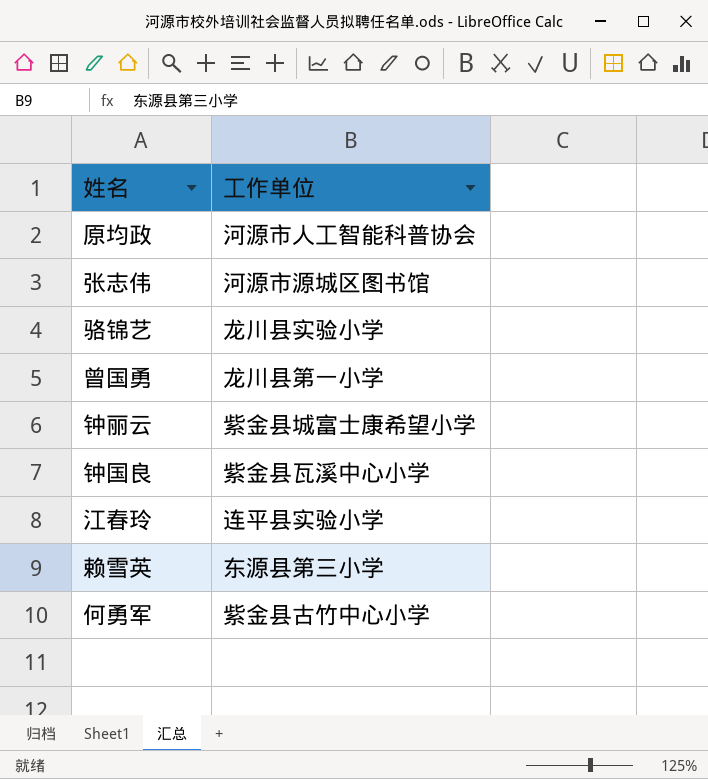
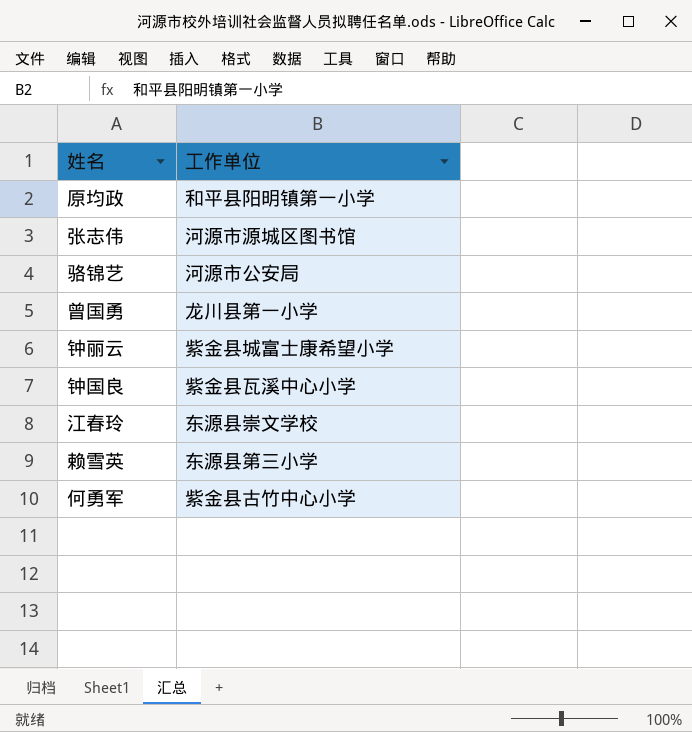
原均政 | 工作单位: 河源市人工智能科普协会 -> 和平县阳明镇第一小学
骆锦艺 | 工作单位: 龙川县实验小学 -> 河源市公安局
江春玲 | 工作单位: 连平县实验小学 -> 东源县崇文学校

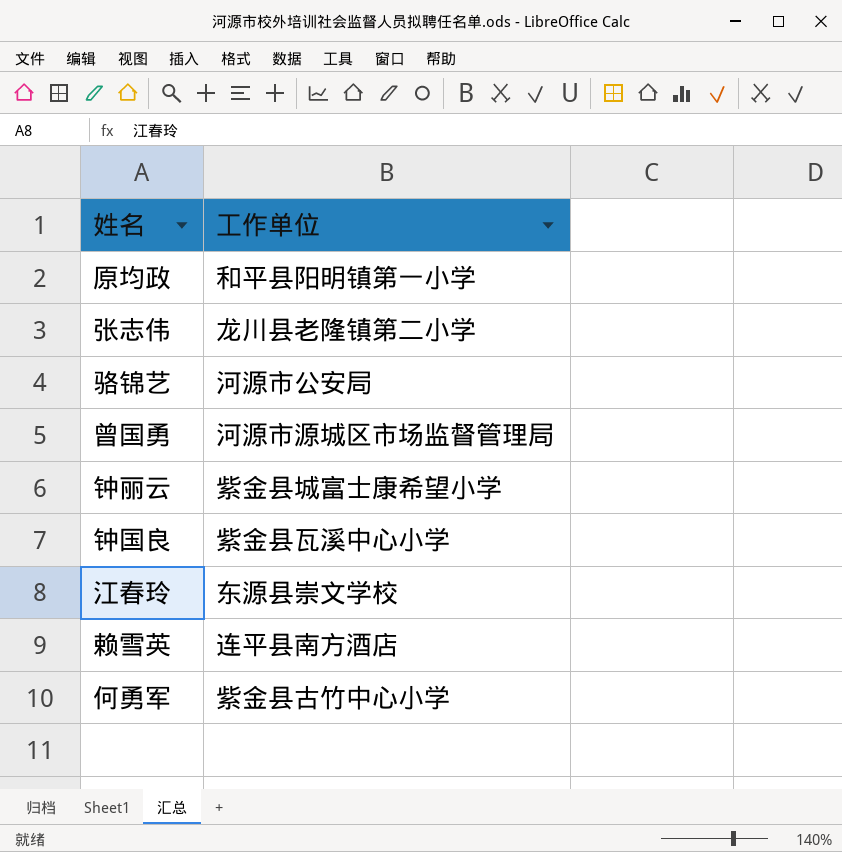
张志伟 | 工作单位: 河源市源城区图书馆 -> 龙川县老隆镇第二小学
曾国勇 | 工作单位: 龙川县第一小学 -> 河源市源城区市场监督管理局
赖雪英 | 工作单位: 东源县第三小学 -> 连平县南方酒店

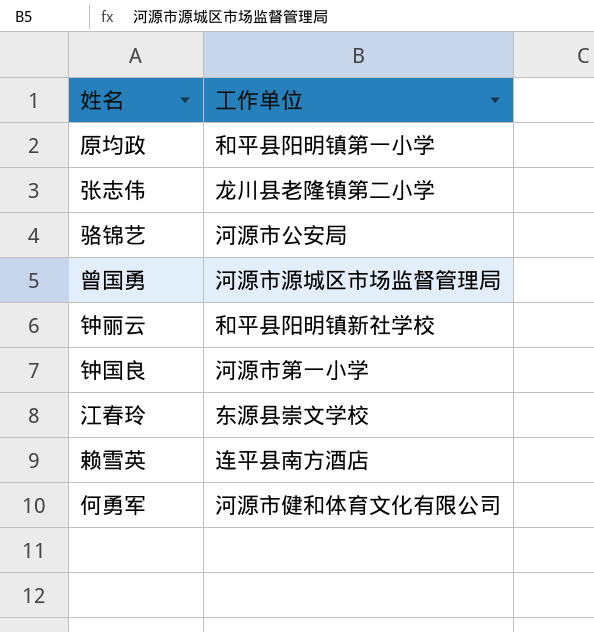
钟丽云 | 工作单位: 紫金县城富士康希望小学 -> 和平县阳明镇新社学校
钟国良 | 工作单位: 紫金县瓦溪中心小学 -> 河源市第一小学
何勇军 | 工作单位: 紫金县古竹中心小学 -> 河源市健和体育文化有限公司

